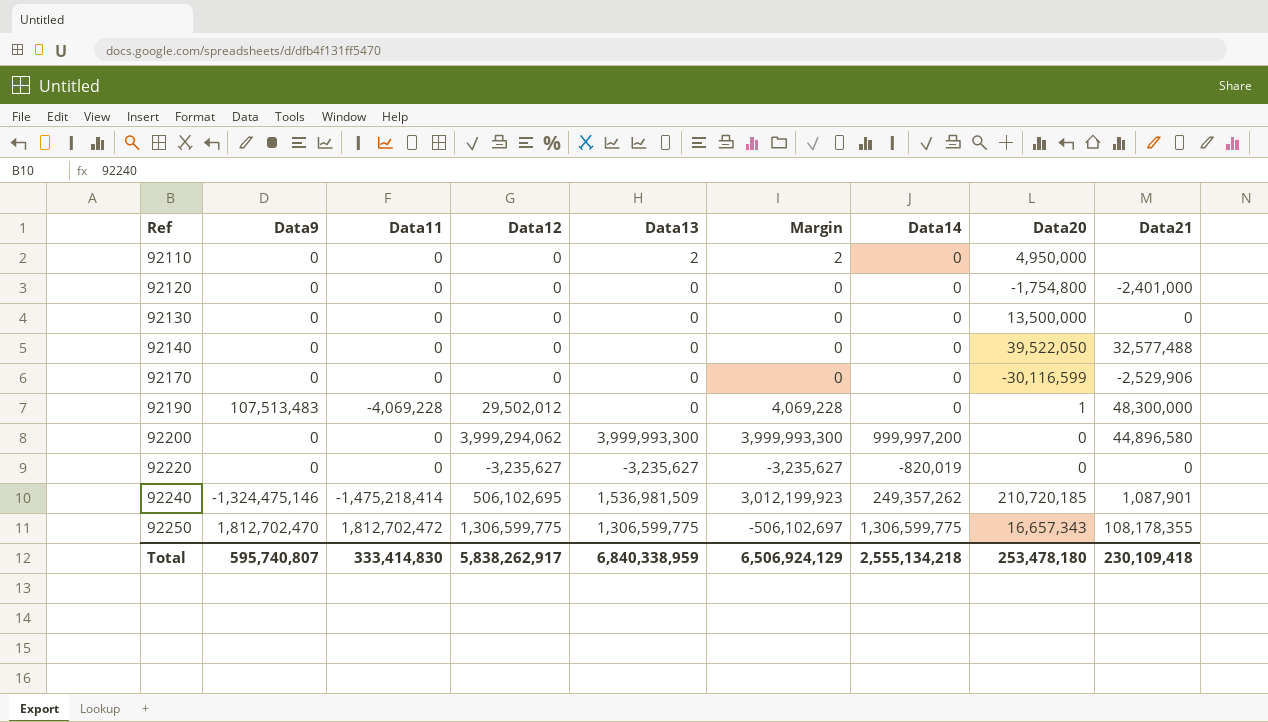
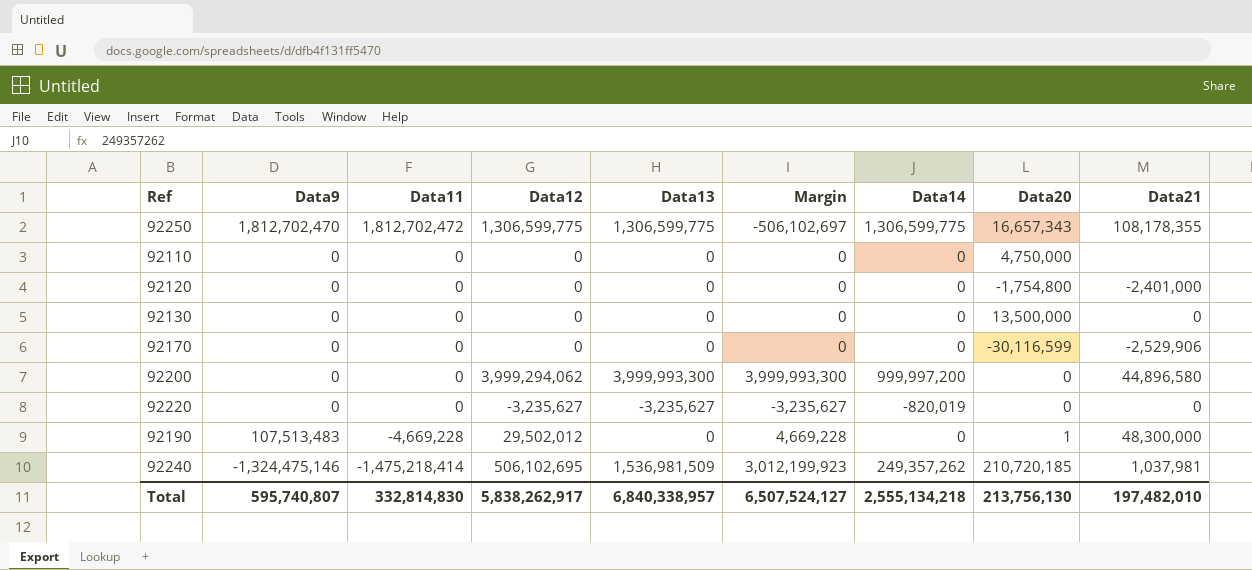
row order: Ref ascending -> Data11 descending
row 92140: 0 | 0 | 0 | 0 | 0 | 0 | 39,522,050 | 32,577,488 -> none
92110 | Data13: 2 -> 0
92110 | Margin: 2 -> 0
92110 | Data20: 4,950,000 -> 4,750,000
92190 | Data11: -4,069,228 -> -4,669,228
92190 | Margin: 4,069,228 -> 4,669,228
92240 | Data21: 1,087,901 -> 1,037,981
Total | Data11: 333,414,830 -> 332,814,830
Total | Data13: 6,840,338,959 -> 6,840,338,957
Total | Margin: 6,506,924,129 -> 6,507,524,127
Total | Data20: 253,478,180 -> 213,756,130
Total | Data21: 230,109,418 -> 197,482,010

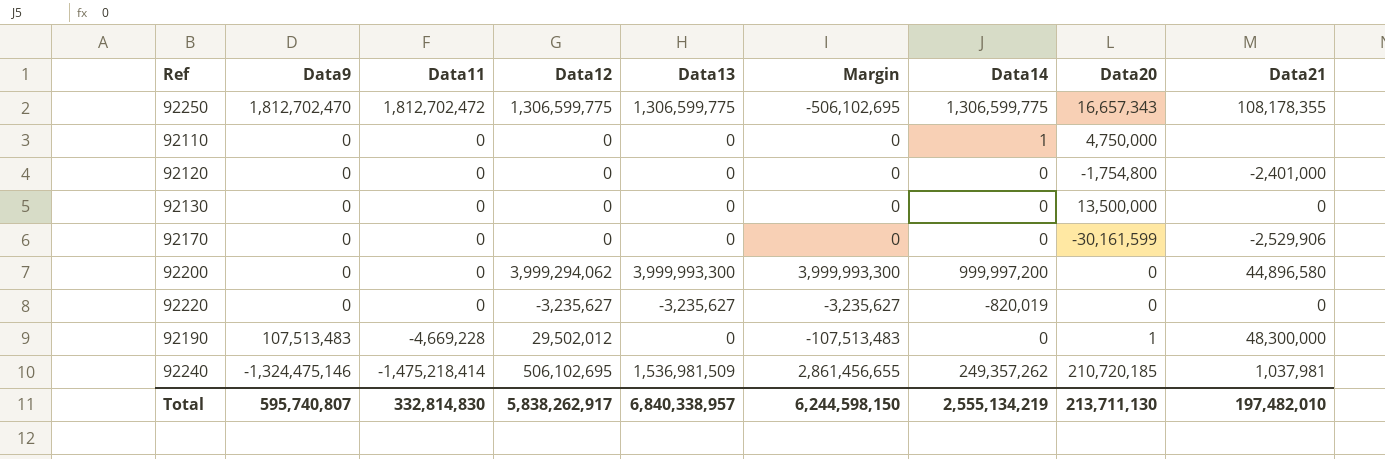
column Margin | formula: [Data13] - [Data11] -> [Data13] - [Data9]
92110 | Data14: 0 -> 1
92170 | Data20: -30,116,599 -> -30,161,599
Total | Margin: 6,507,524,127 -> 6,244,598,150
Total | Data14: 2,555,134,218 -> 2,555,134,219
Total | Data20: 213,756,130 -> 213,711,130

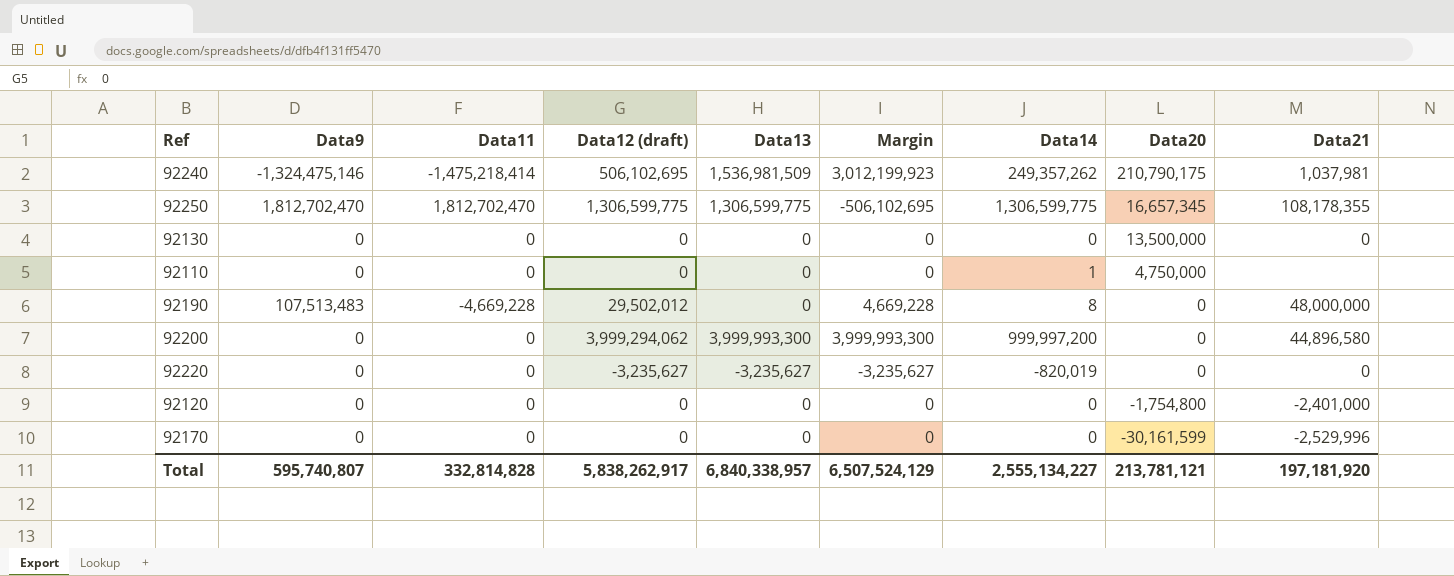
row order: Data11 descending -> Data20 descending
column name: Data12 -> Data12 (draft)
column Margin | formula: [Data13] - [Data9] -> [Data13] - [Data11]
92240 | Data20: 210,720,185 -> 210,790,175
92250 | Data11: 1,812,702,472 -> 1,812,702,470
92250 | Data20: 16,657,343 -> 16,657,345
92190 | Data14: 0 -> 8
92190 | Data20: 1 -> 0
92190 | Data21: 48,300,000 -> 48,000,000
92170 | Data21: -2,529,906 -> -2,529,996
Total | Data11: 332,814,830 -> 332,814,828
Total | Margin: 6,244,598,150 -> 6,507,524,129
Total | Data14: 2,555,134,219 -> 2,555,134,227
Total | Data20: 213,711,130 -> 213,781,121
Total | Data21: 197,482,010 -> 197,181,920

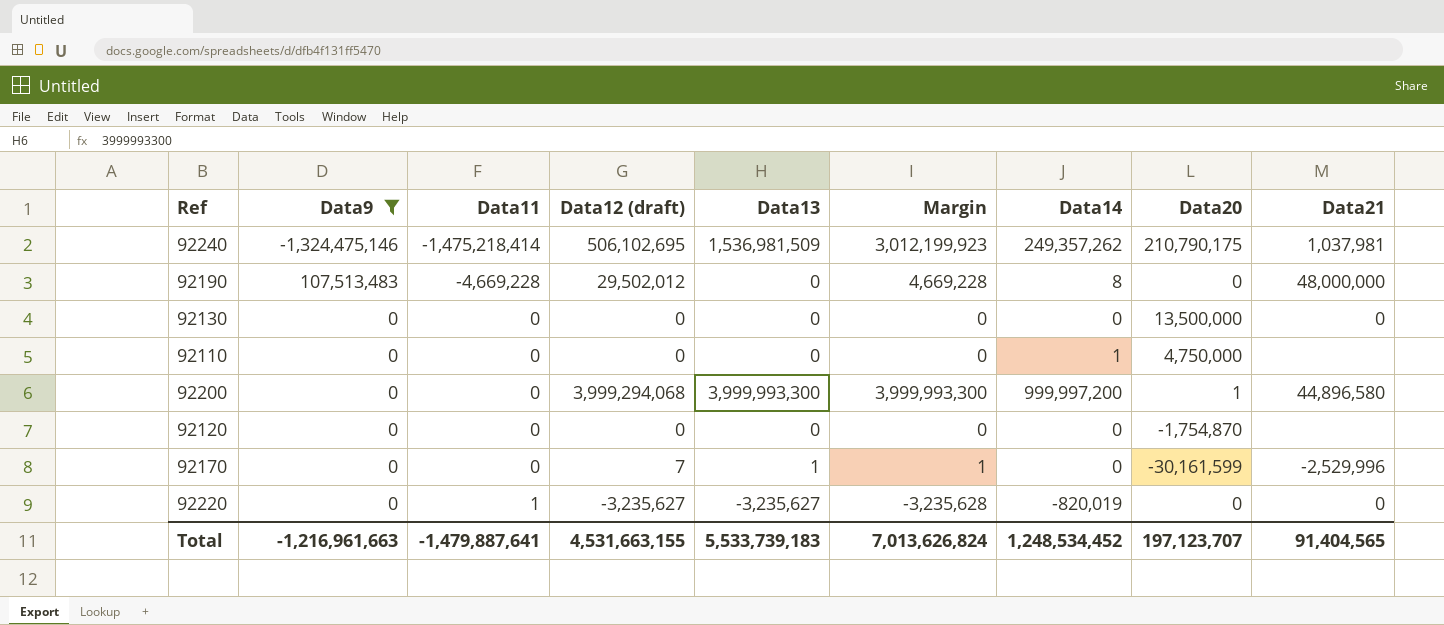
filter: none -> Data9 != 1,812,702,470
row order: Data20 descending -> Data11 ascending
92200 | Data12 (draft): 3,999,294,062 -> 3,999,294,068
92200 | Data20: 0 -> 1
92120 | Data20: -1,754,800 -> -1,754,870
92120 | Data21: -2,401,000 -> none
92170 | Data12 (draft): 0 -> 7
92170 | Data13: 0 -> 1
92170 | Margin: 0 -> 1
92220 | Data11: 0 -> 1
92220 | Margin: -3,235,627 -> -3,235,628
Total | Data9: 595,740,807 -> -1,216,961,663
Total | Data11: 332,814,828 -> -1,479,887,641
Total | Data12 (draft): 5,838,262,917 -> 4,531,663,155
Total | Data13: 6,840,338,957 -> 5,533,739,183
Total | Margin: 6,507,524,129 -> 7,013,626,824
Total | Data14: 2,555,134,227 -> 1,248,534,452
Total | Data20: 213,781,121 -> 197,123,707
Total | Data21: 197,181,920 -> 91,404,565

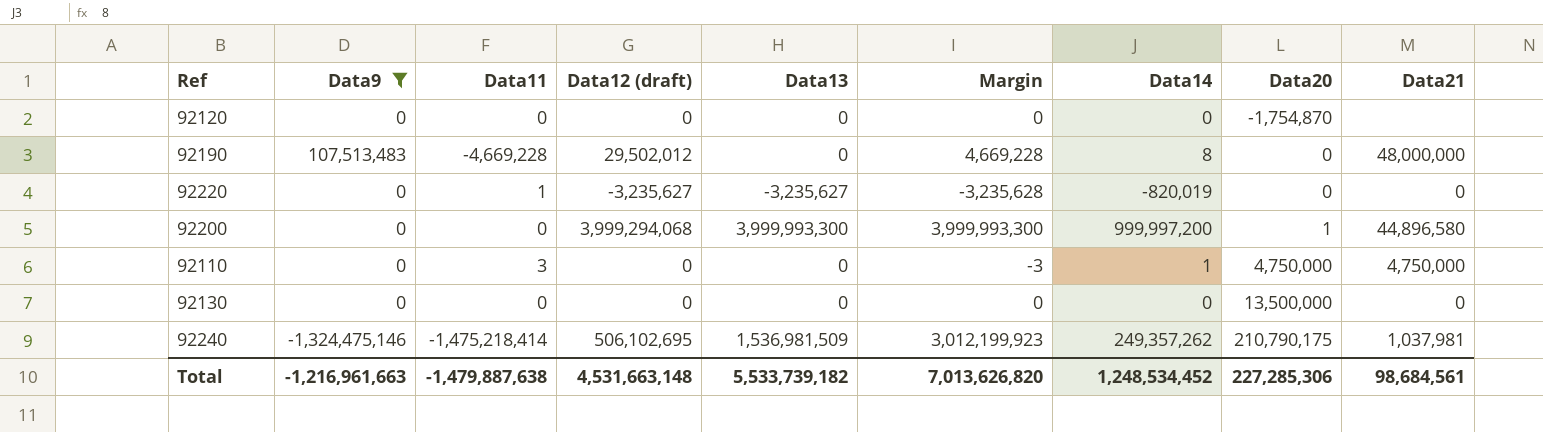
row order: Data11 ascending -> Data20 ascending
row 92170: 0 | 0 | 7 | 1 | 1 | 0 | -30,161,599 | -2,529,996 -> none
92110 | Data11: 0 -> 3
92110 | Margin: 0 -> -3
92110 | Data21: none -> 4,750,000
Total | Data11: -1,479,887,641 -> -1,479,887,638
Total | Data12 (draft): 4,531,663,155 -> 4,531,663,148
Total | Data13: 5,533,739,183 -> 5,533,739,182
Total | Margin: 7,013,626,824 -> 7,013,626,820
Total | Data20: 197,123,707 -> 227,285,306
Total | Data21: 91,404,565 -> 98,684,561

